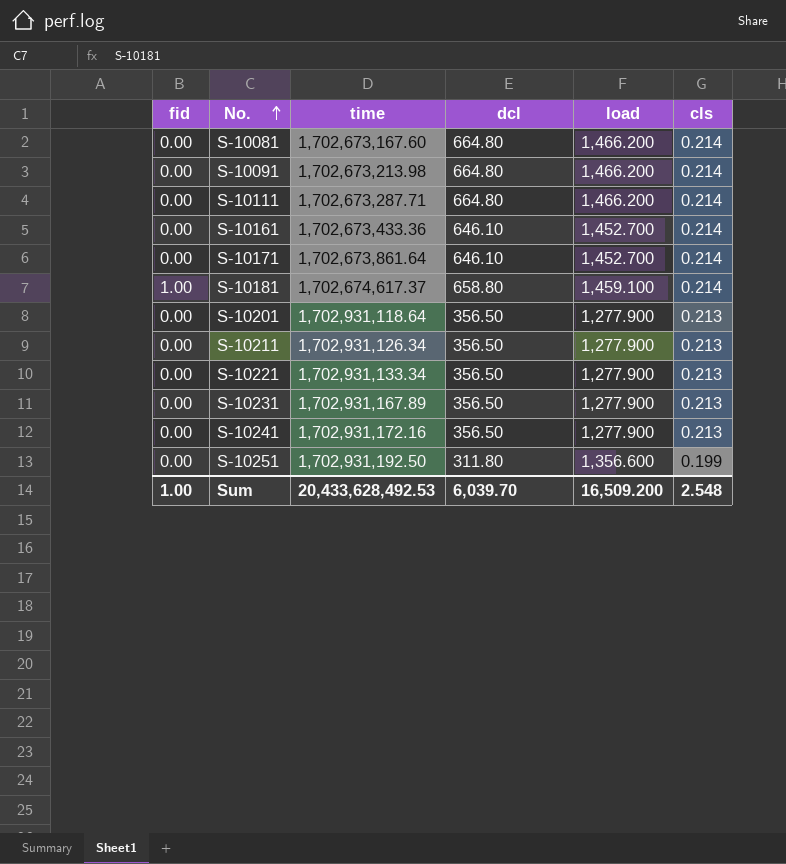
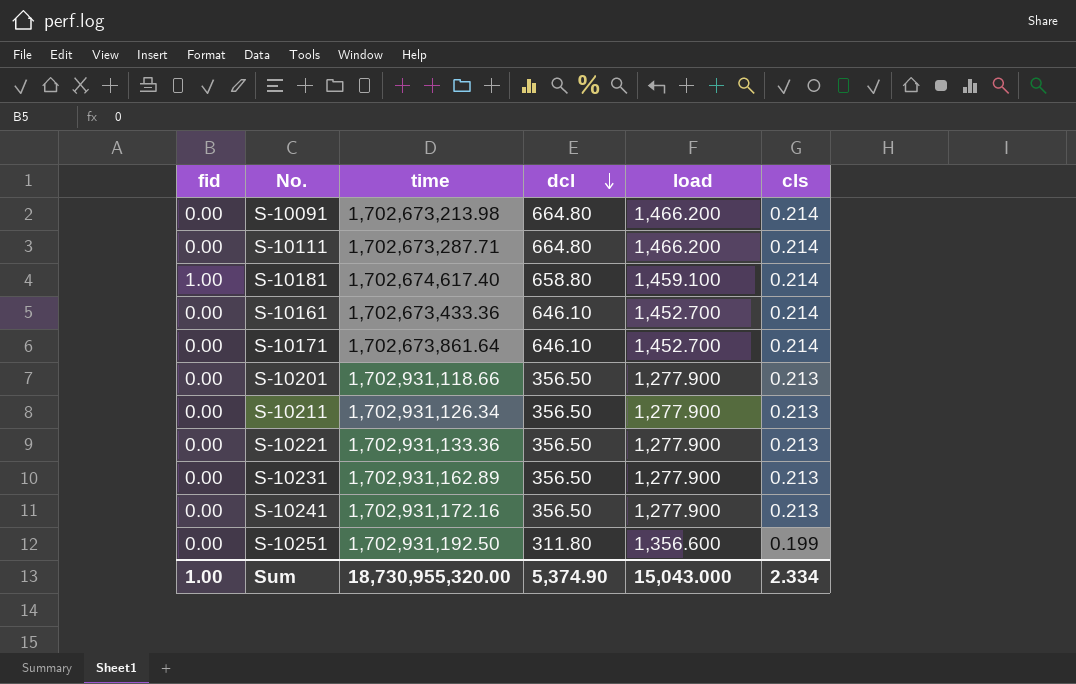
row order: No. ascending -> dcl descending
row S-10081: 0.00 | 1,702,673,167.60 | 664.80 | 1,466.200 | 0.214 -> none
S-10181 | time: 1,702,674,617.37 -> 1,702,674,617.40
S-10201 | time: 1,702,931,118.64 -> 1,702,931,118.66
S-10221 | time: 1,702,931,133.34 -> 1,702,931,133.36
S-10231 | time: 1,702,931,167.89 -> 1,702,931,162.89
Sum | time: 20,433,628,492.53 -> 18,730,955,320.00
Sum | dcl: 6,039.70 -> 5,374.90
Sum | load: 16,509.200 -> 15,043.000
Sum | cls: 2.548 -> 2.334

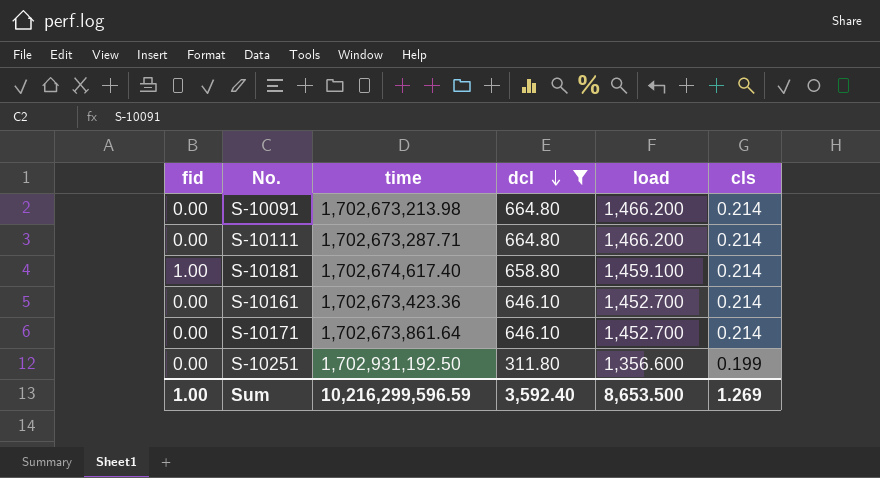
filter: none -> dcl != 356.50
S-10161 | time: 1,702,673,433.36 -> 1,702,673,423.36
Sum | time: 18,730,955,320.00 -> 10,216,299,596.59
Sum | dcl: 5,374.90 -> 3,592.40
Sum | load: 15,043.000 -> 8,653.500
Sum | cls: 2.334 -> 1.269

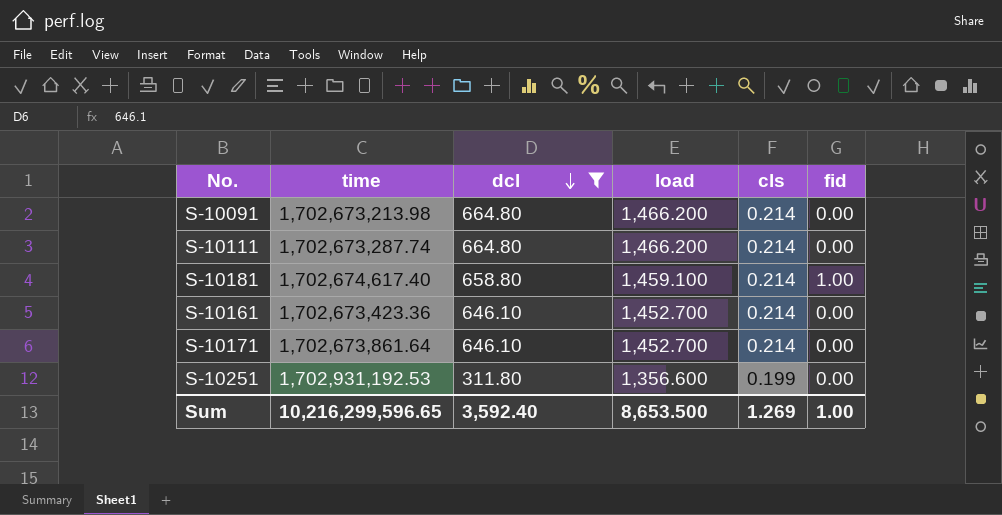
column fid | position: 1 -> 6
S-10111 | time: 1,702,673,287.71 -> 1,702,673,287.74
S-10251 | time: 1,702,931,192.50 -> 1,702,931,192.53
Sum | time: 10,216,299,596.59 -> 10,216,299,596.65

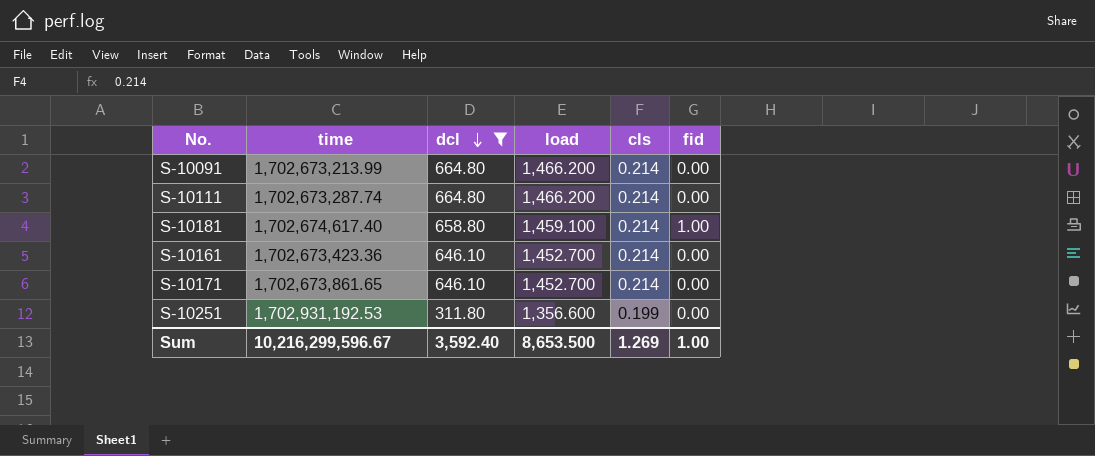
S-10091 | time: 1,702,673,213.98 -> 1,702,673,213.99
S-10171 | time: 1,702,673,861.64 -> 1,702,673,861.65
Sum | time: 10,216,299,596.65 -> 10,216,299,596.67

